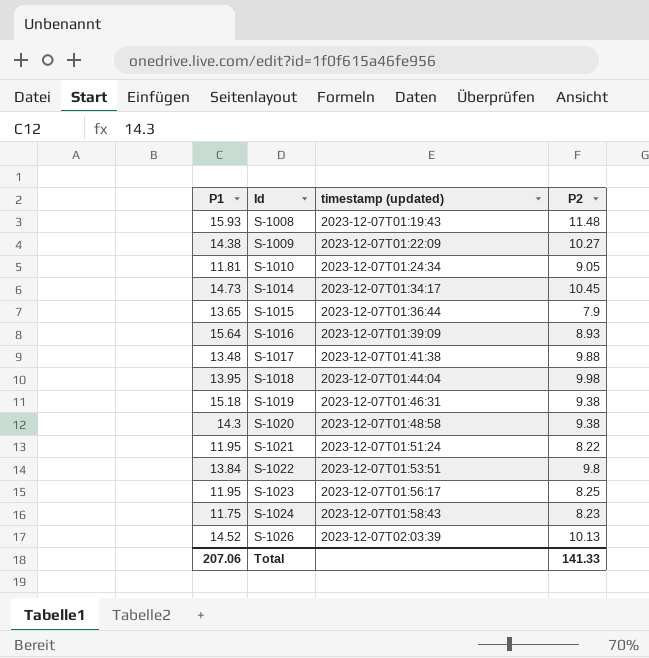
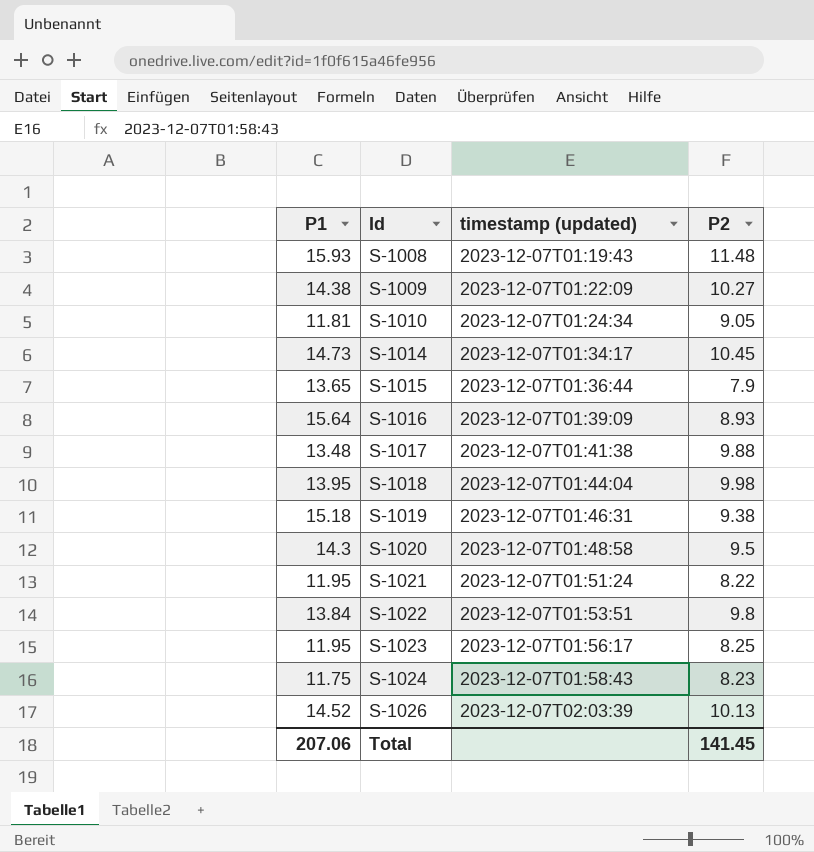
S-1020 | P2: 9.38 -> 9.5
Total | P2: 141.33 -> 141.45

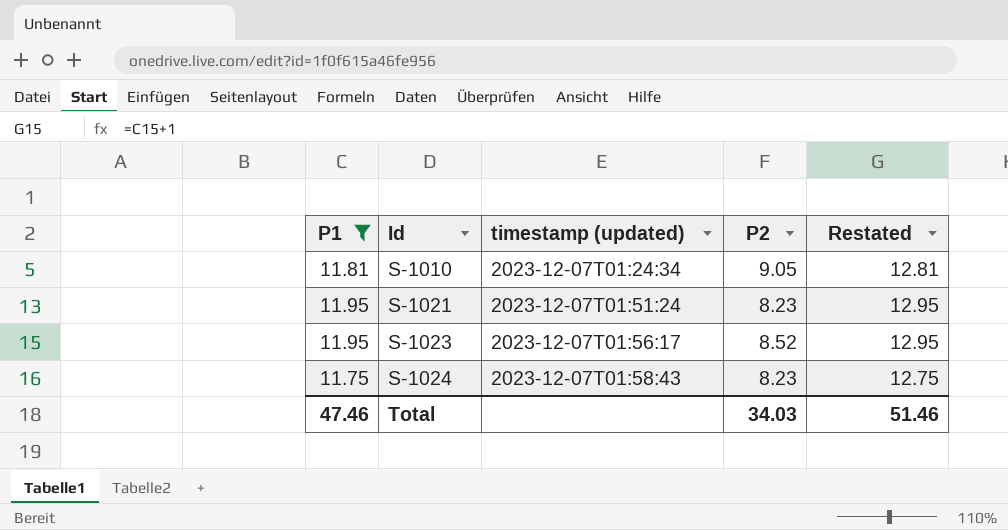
filter: none -> P1 <= 11.95
column Restated | formula: none -> [P1] + 1
S-1021 | P2: 8.22 -> 8.23
S-1023 | P2: 8.25 -> 8.52
Total | P1: 207.06 -> 47.46
Total | P2: 141.45 -> 34.03

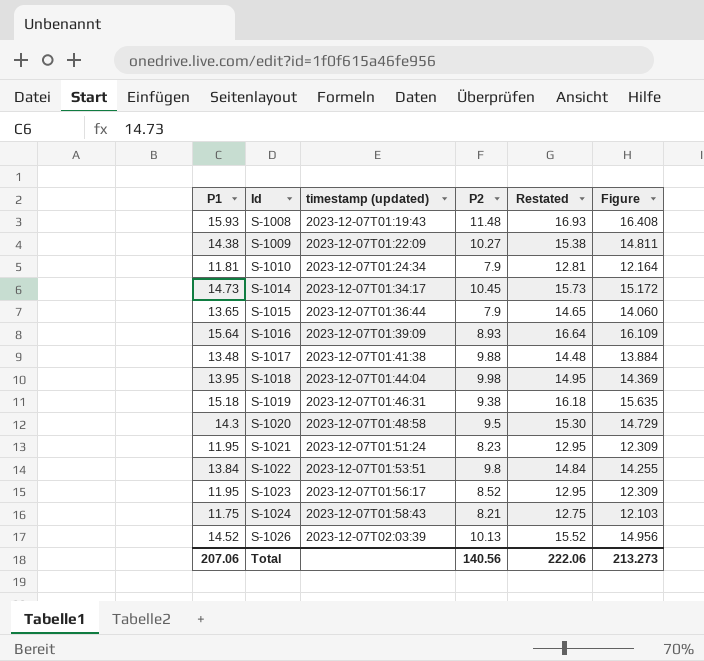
filter: P1 <= 11.95 -> none
column Figure | formula: none -> [P1] * 1.03
S-1010 | P2: 9.05 -> 7.9
S-1024 | P2: 8.23 -> 8.21
Total | P1: 47.46 -> 207.06
Total | P2: 34.03 -> 140.56
Total | Restated: 51.46 -> 222.06

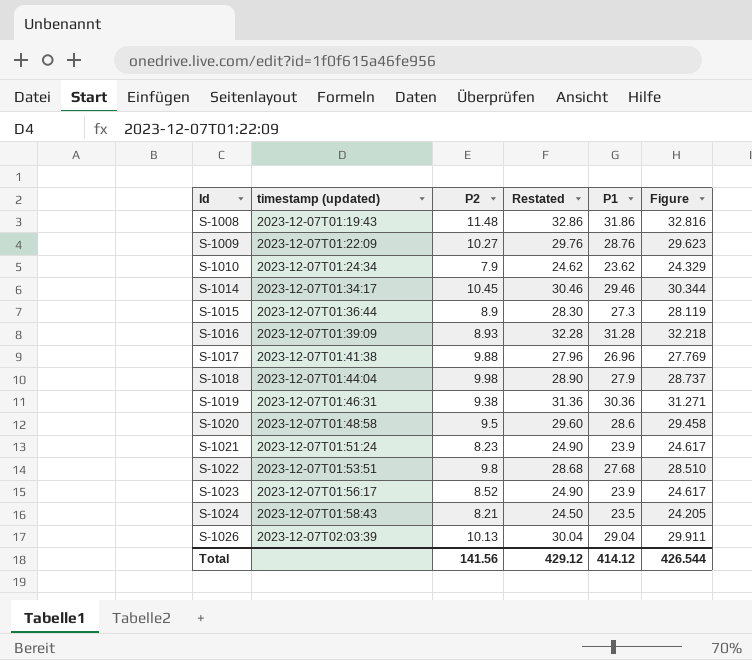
column P1 | position: 1 -> 5
S-1008 | Restated: 16.93 -> 32.86
S-1008 | P1: 15.93 -> 31.86
S-1008 | Figure: 16.408 -> 32.816
S-1009 | Restated: 15.38 -> 29.76
S-1009 | P1: 14.38 -> 28.76
S-1009 | Figure: 14.811 -> 29.623
S-1010 | Restated: 12.81 -> 24.62
S-1010 | P1: 11.81 -> 23.62
S-1010 | Figure: 12.164 -> 24.329
S-1014 | Restated: 15.73 -> 30.46
S-1014 | P1: 14.73 -> 29.46
S-1014 | Figure: 15.172 -> 30.344
S-1015 | P2: 7.9 -> 8.9
S-1015 | Restated: 14.65 -> 28.30
S-1015 | P1: 13.65 -> 27.3
S-1015 | Figure: 14.060 -> 28.119
S-1016 | Restated: 16.64 -> 32.28
S-1016 | P1: 15.64 -> 31.28
S-1016 | Figure: 16.109 -> 32.218
S-1017 | Restated: 14.48 -> 27.96
S-1017 | P1: 13.48 -> 26.96
S-1017 | Figure: 13.884 -> 27.769
S-1018 | Restated: 14.95 -> 28.90
S-1018 | P1: 13.95 -> 27.9
S-1018 | Figure: 14.369 -> 28.737
S-1019 | Restated: 16.18 -> 31.36
S-1019 | P1: 15.18 -> 30.36
S-1019 | Figure: 15.635 -> 31.271
S-1020 | Restated: 15.30 -> 29.60
S-1020 | P1: 14.3 -> 28.6
S-1020 | Figure: 14.729 -> 29.458
S-1021 | Restated: 12.95 -> 24.90
S-1021 | P1: 11.95 -> 23.9
S-1021 | Figure: 12.309 -> 24.617
S-1022 | Restated: 14.84 -> 28.68
S-1022 | P1: 13.84 -> 27.68
S-1022 | Figure: 14.255 -> 28.510
S-1023 | Restated: 12.95 -> 24.90
S-1023 | P1: 11.95 -> 23.9
S-1023 | Figure: 12.309 -> 24.617
S-1024 | Restated: 12.75 -> 24.50
S-1024 | P1: 11.75 -> 23.5
S-1024 | Figure: 12.103 -> 24.205
S-1026 | Restated: 15.52 -> 30.04
S-1026 | P1: 14.52 -> 29.04
S-1026 | Figure: 14.956 -> 29.911
Total | P2: 140.56 -> 141.56
Total | Restated: 222.06 -> 429.12
Total | P1: 207.06 -> 414.12
Total | Figure: 213.273 -> 426.544

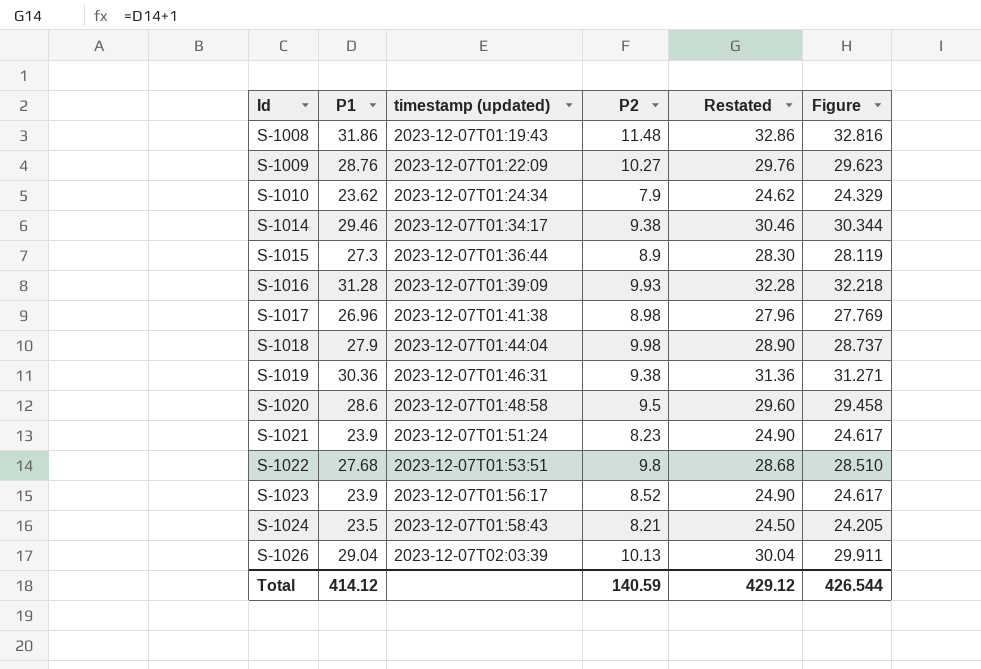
column P1 | position: 5 -> 2
S-1014 | P2: 10.45 -> 9.38
S-1016 | P2: 8.93 -> 9.93
S-1017 | P2: 9.88 -> 8.98
Total | P2: 141.56 -> 140.59

